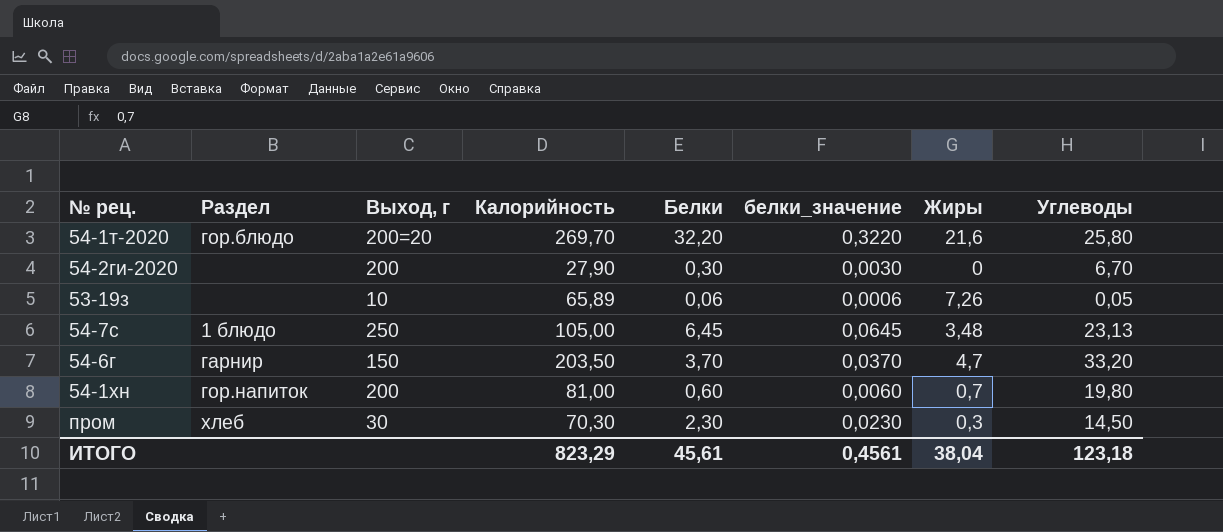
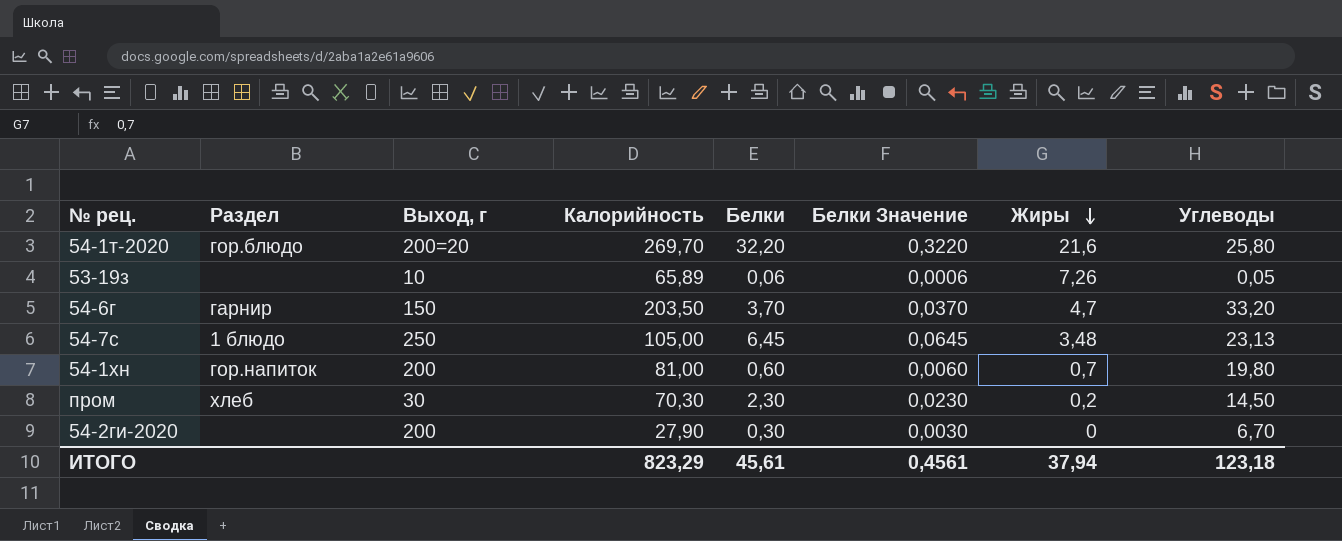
row order: none -> Жиры descending
column name: белки_значение -> Белки Значение
пром | Жиры: 0,3 -> 0,2
ИТОГО | Жиры: 38,04 -> 37,94

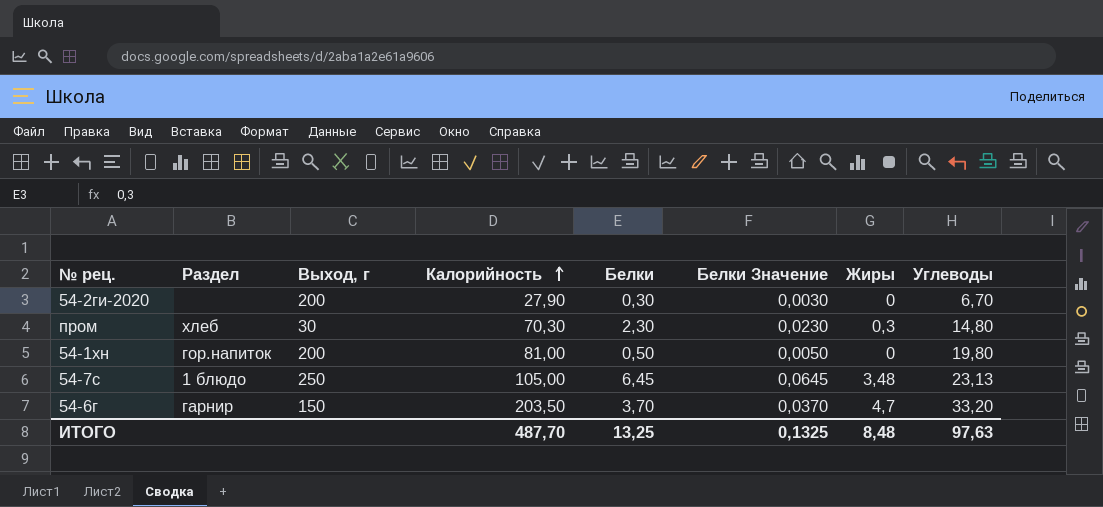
row order: Жиры descending -> Калорийность ascending
row 54-1т-2020: гор.блюдо | 200=20 | 269,70 | 32,20 | 0,3220 | 21,6 | 25,80 -> none
row 53-19з: none | 10 | 65,89 | 0,06 | 0,0006 | 7,26 | 0,05 -> none
пром | Жиры: 0,2 -> 0,3
пром | Углеводы: 14,50 -> 14,80
54-1хн | Белки: 0,60 -> 0,50
54-1хн | Белки Значение: 0,0060 -> 0,0050
54-1хн | Жиры: 0,7 -> 0
ИТОГО | Калорийность: 823,29 -> 487,70
ИТОГО | Белки: 45,61 -> 13,25
ИТОГО | Белки Значение: 0,4561 -> 0,1325
ИТОГО | Жиры: 37,94 -> 8,48
ИТОГО | Углеводы: 123,18 -> 97,63

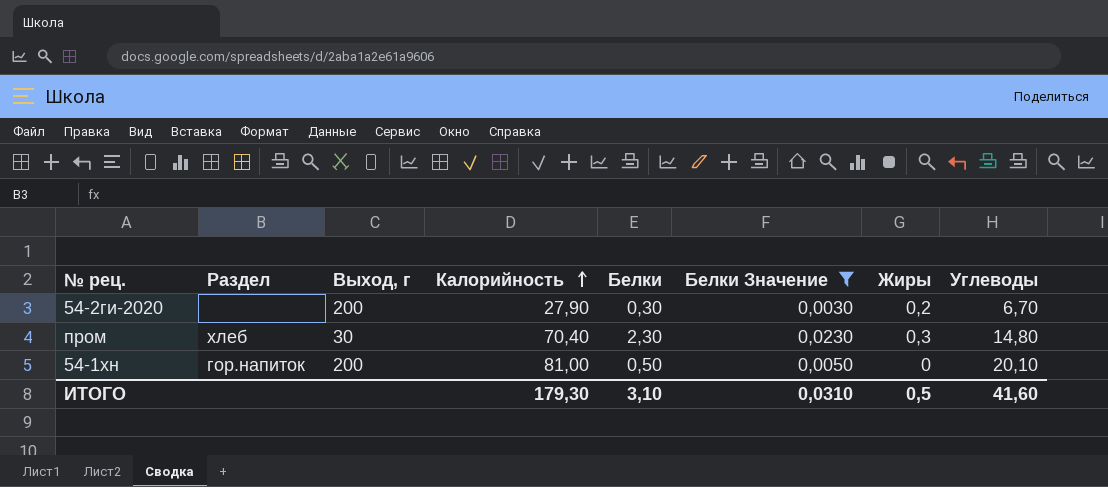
filter: none -> Белки Значение <= 0,0230
54-2ги-2020 | Жиры: 0 -> 0,2
пром | Калорийность: 70,30 -> 70,40
54-1хн | Углеводы: 19,80 -> 20,10
ИТОГО | Калорийность: 487,70 -> 179,30
ИТОГО | Белки: 13,25 -> 3,10
ИТОГО | Белки Значение: 0,1325 -> 0,0310
ИТОГО | Жиры: 8,48 -> 0,5
ИТОГО | Углеводы: 97,63 -> 41,60

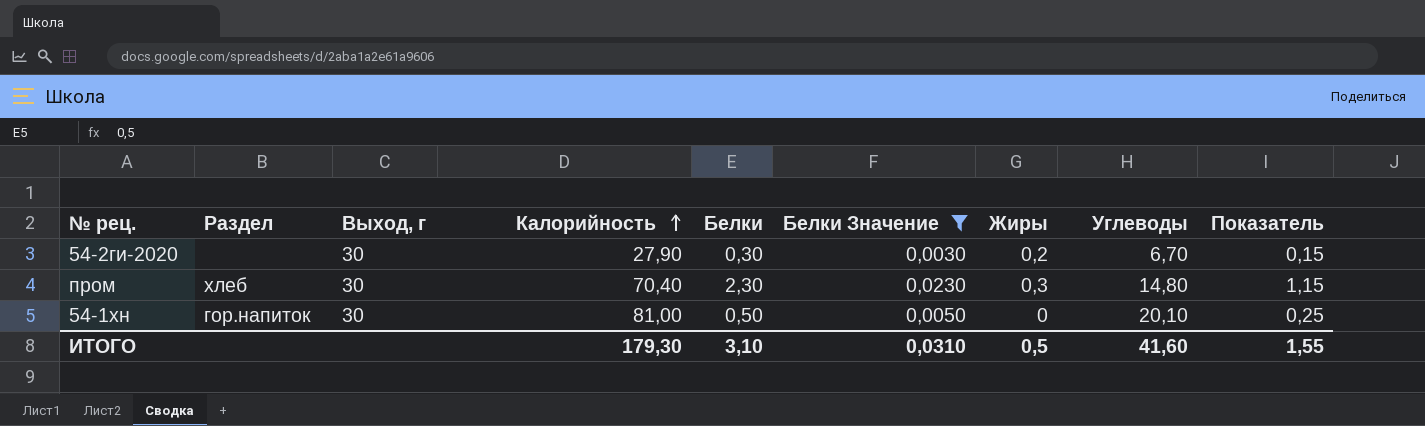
column Показатель | formula: none -> [Белки] * 0,5
54-2ги-2020 | Выход, г: 200 -> 30
54-1хн | Выход, г: 200 -> 30

